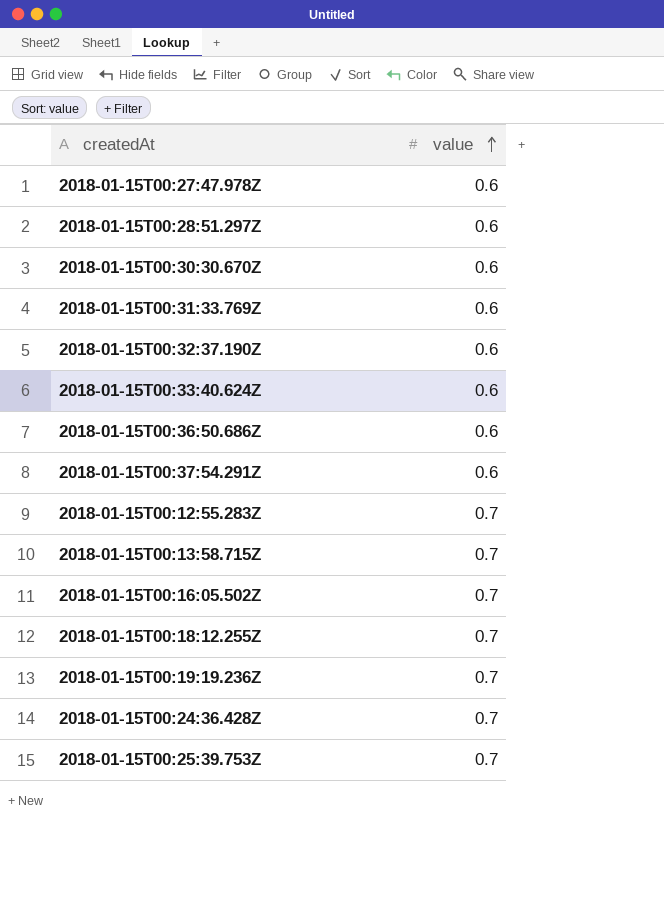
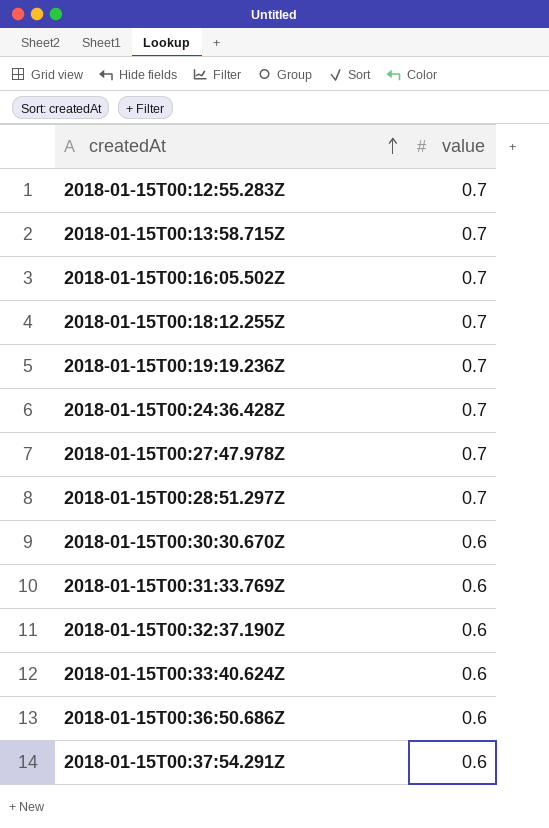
row order: value ascending -> createdAt ascending
row 2018-01-15T00:25:39.753Z: 0.7 -> none
2018-01-15T00:27:47.978Z | value: 0.6 -> 0.7
2018-01-15T00:28:51.297Z | value: 0.6 -> 0.7

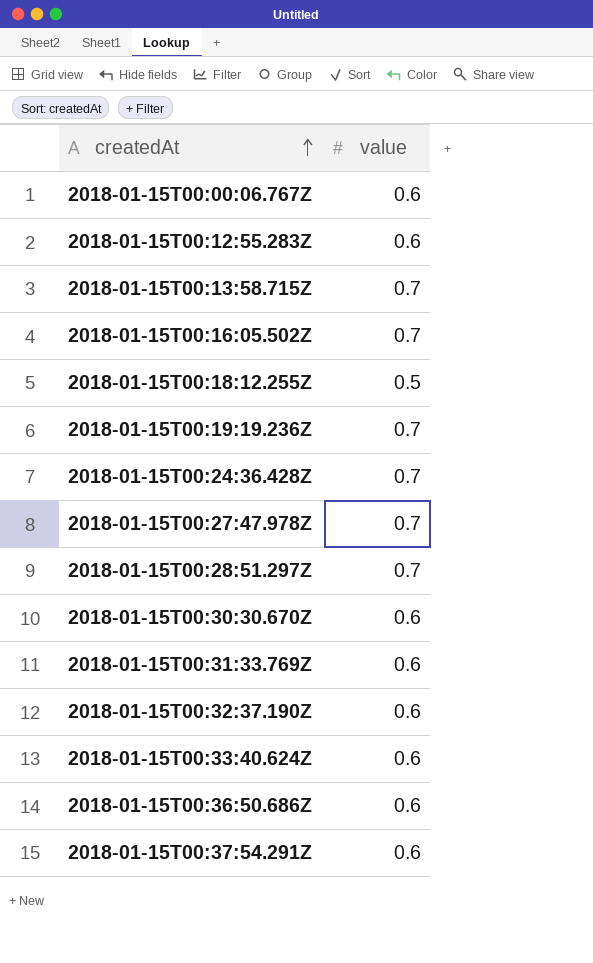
row 2018-01-15T00:00:06.767Z: none -> 0.6
2018-01-15T00:12:55.283Z | value: 0.7 -> 0.6
2018-01-15T00:18:12.255Z | value: 0.7 -> 0.5

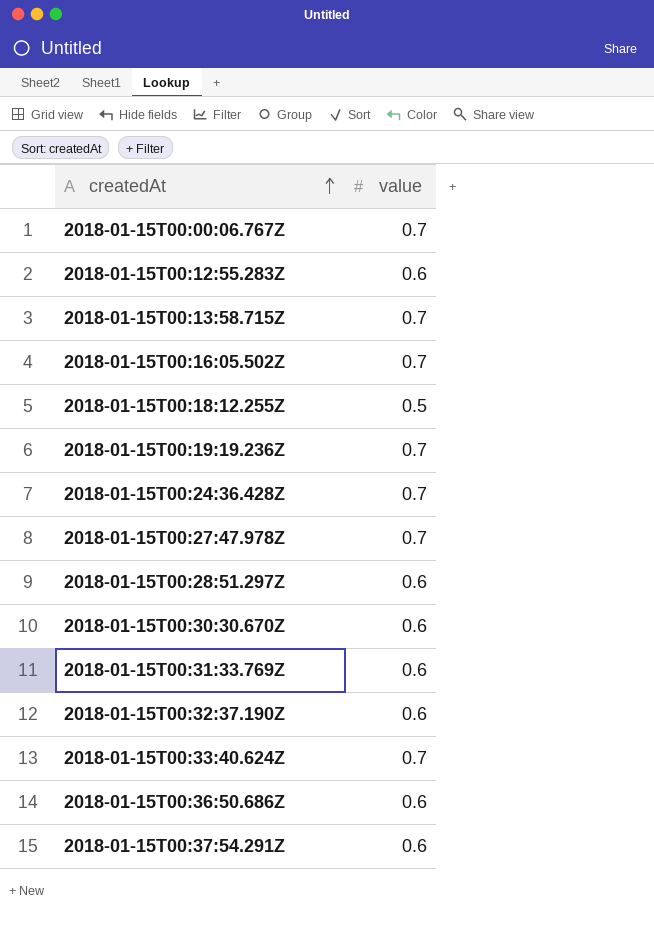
2018-01-15T00:00:06.767Z | value: 0.6 -> 0.7
2018-01-15T00:28:51.297Z | value: 0.7 -> 0.6
2018-01-15T00:33:40.624Z | value: 0.6 -> 0.7

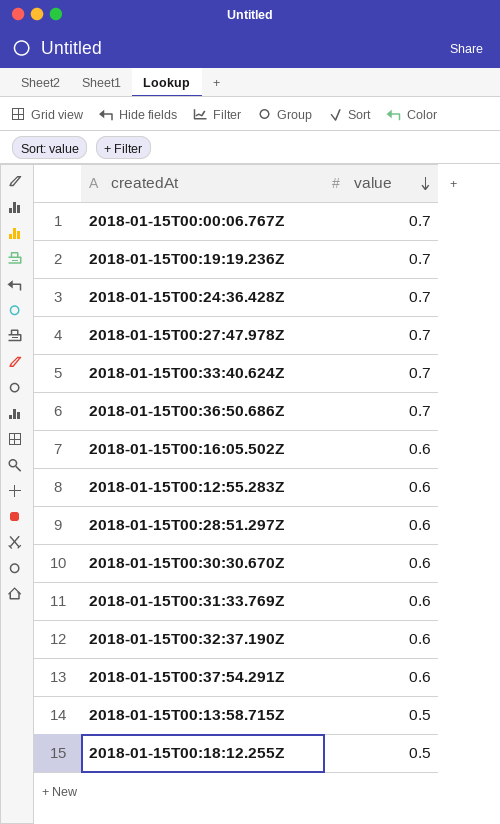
row order: createdAt ascending -> value descending
2018-01-15T00:36:50.686Z | value: 0.6 -> 0.7
2018-01-15T00:16:05.502Z | value: 0.7 -> 0.6
2018-01-15T00:13:58.715Z | value: 0.7 -> 0.5

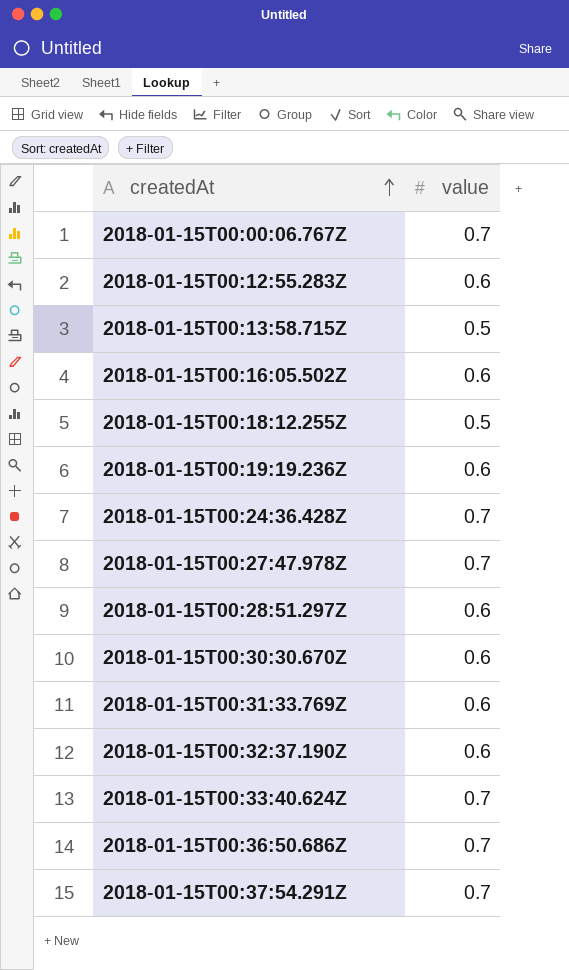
row order: value descending -> createdAt ascending
2018-01-15T00:19:19.236Z | value: 0.7 -> 0.6
2018-01-15T00:37:54.291Z | value: 0.6 -> 0.7

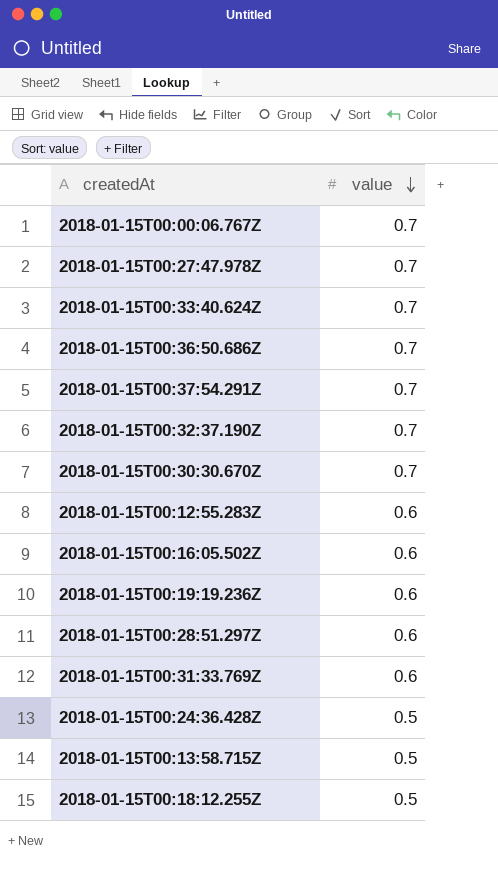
row order: createdAt ascending -> value descending
2018-01-15T00:32:37.190Z | value: 0.6 -> 0.7
2018-01-15T00:30:30.670Z | value: 0.6 -> 0.7
2018-01-15T00:24:36.428Z | value: 0.7 -> 0.5

